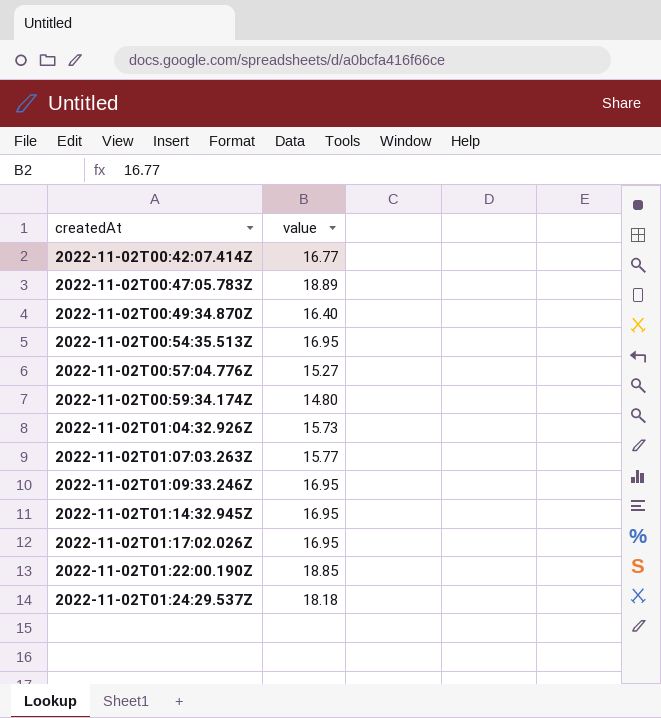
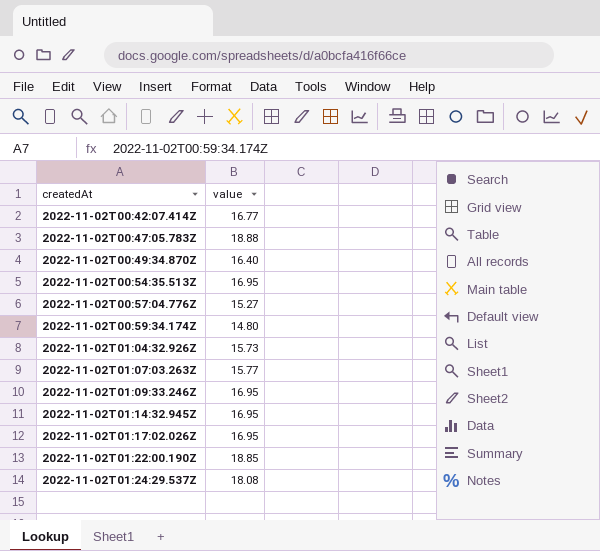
2022-11-02T00:47:05.783Z | value: 18.89 -> 18.88
2022-11-02T01:24:29.537Z | value: 18.18 -> 18.08

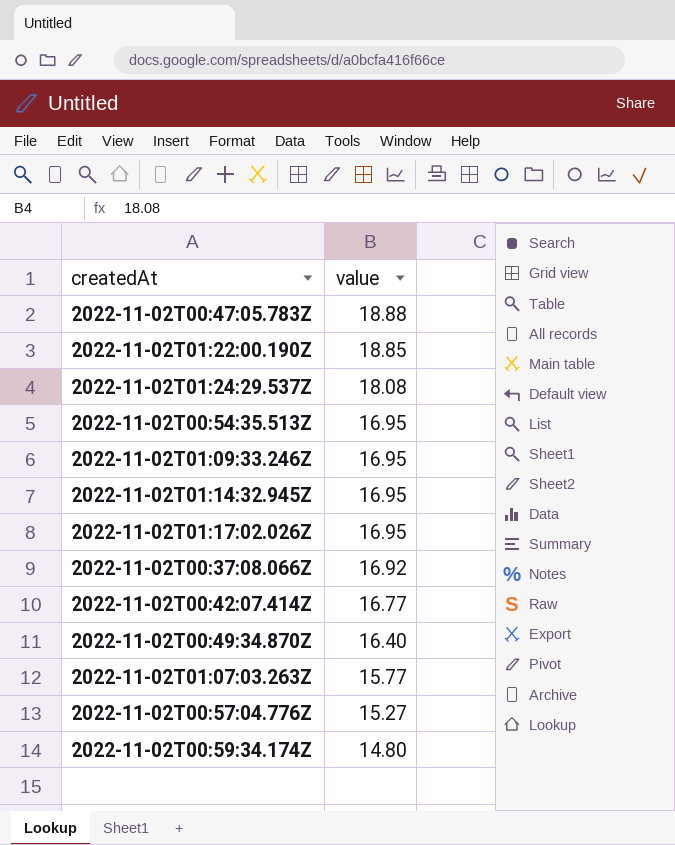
row order: createdAt ascending -> value descending
row 2022-11-02T01:04:32.926Z: 15.73 -> none
row 2022-11-02T00:37:08.066Z: none -> 16.92

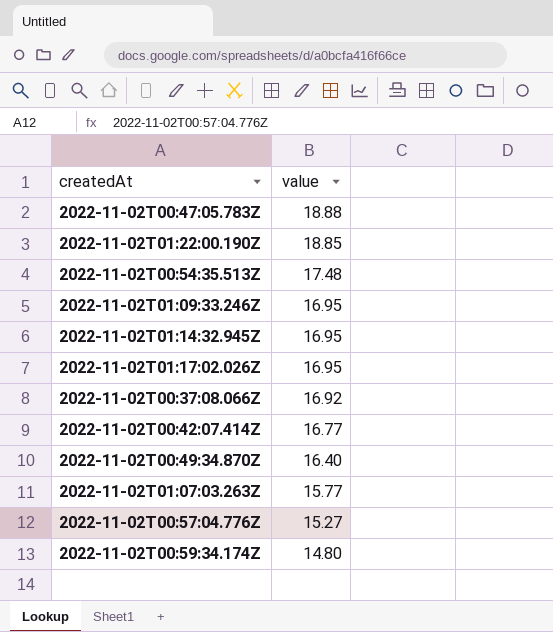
row 2022-11-02T01:24:29.537Z: 18.08 -> none
2022-11-02T00:54:35.513Z | value: 16.95 -> 17.48

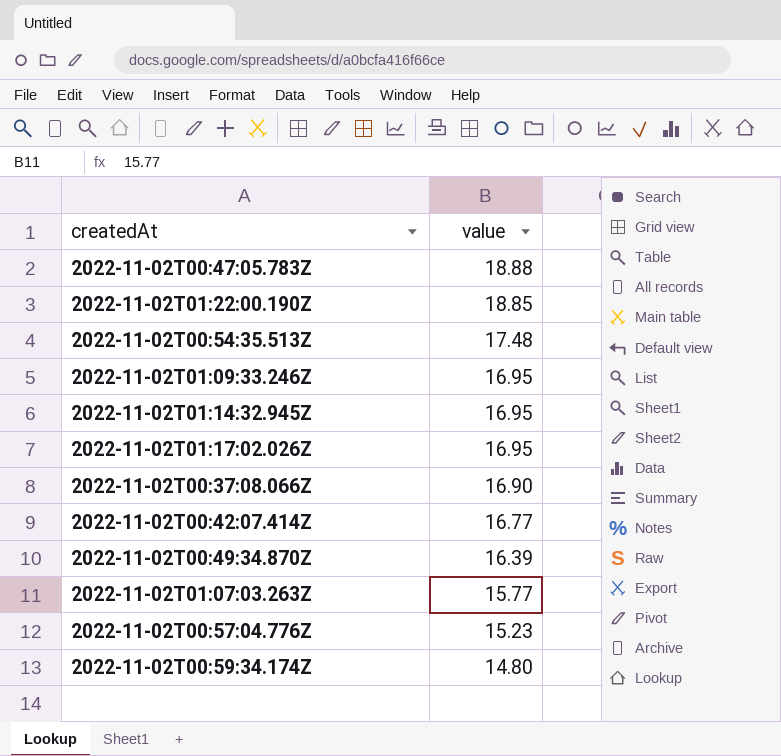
2022-11-02T00:37:08.066Z | value: 16.92 -> 16.90
2022-11-02T00:49:34.870Z | value: 16.40 -> 16.39
2022-11-02T00:57:04.776Z | value: 15.27 -> 15.23

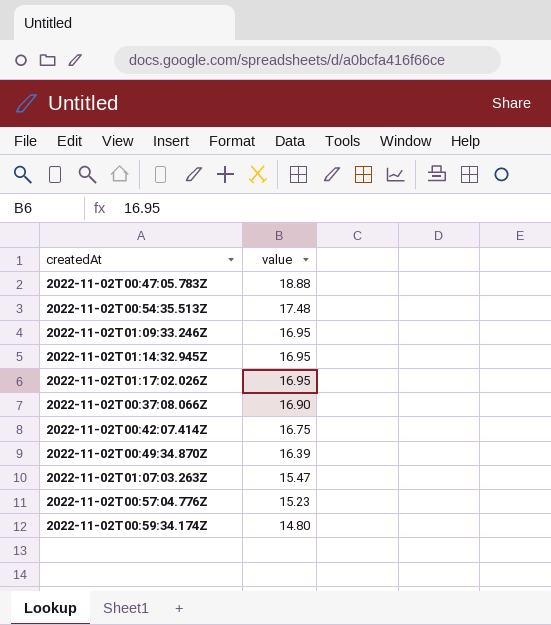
row 2022-11-02T01:22:00.190Z: 18.85 -> none
2022-11-02T00:42:07.414Z | value: 16.77 -> 16.75
2022-11-02T01:07:03.263Z | value: 15.77 -> 15.47

